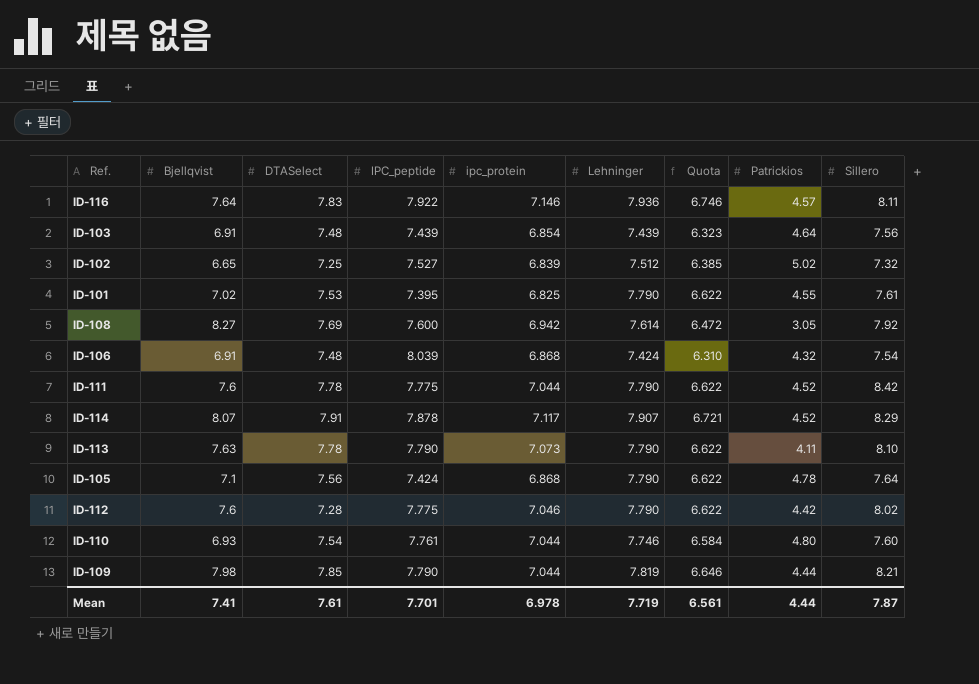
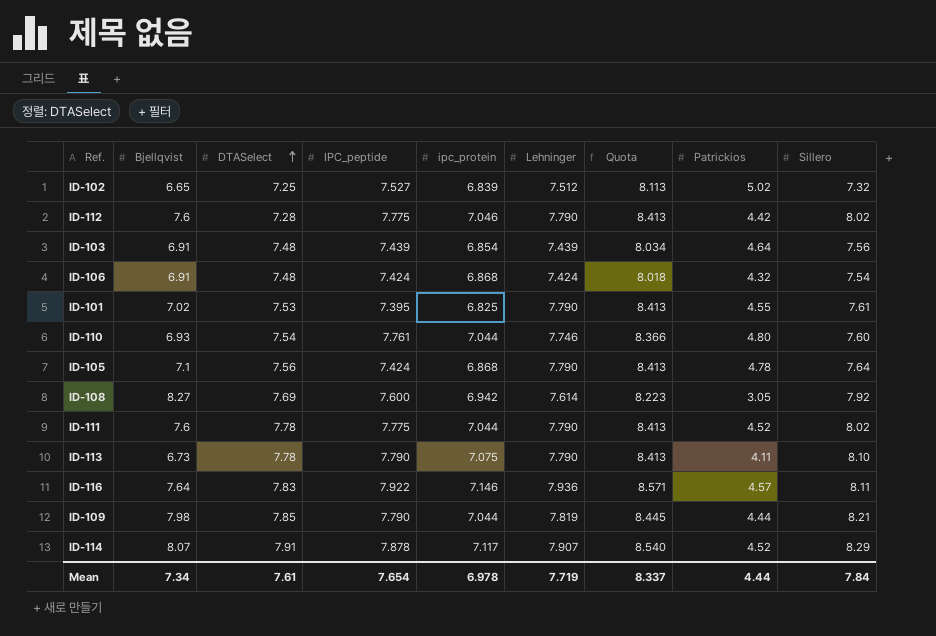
row order: none -> DTASelect ascending
column Quota | formula: [Lehninger] * 0.85 -> [Lehninger] * 1.08
ID-106 | IPC_peptide: 8.039 -> 7.424
ID-111 | Sillero: 8.42 -> 8.02
ID-113 | Bjellqvist: 7.63 -> 6.73
ID-113 | ipc_protein: 7.073 -> 7.075
Mean | Bjellqvist: 7.41 -> 7.34
Mean | IPC_peptide: 7.701 -> 7.654
Mean | Quota: 6.561 -> 8.337
Mean | Sillero: 7.87 -> 7.84

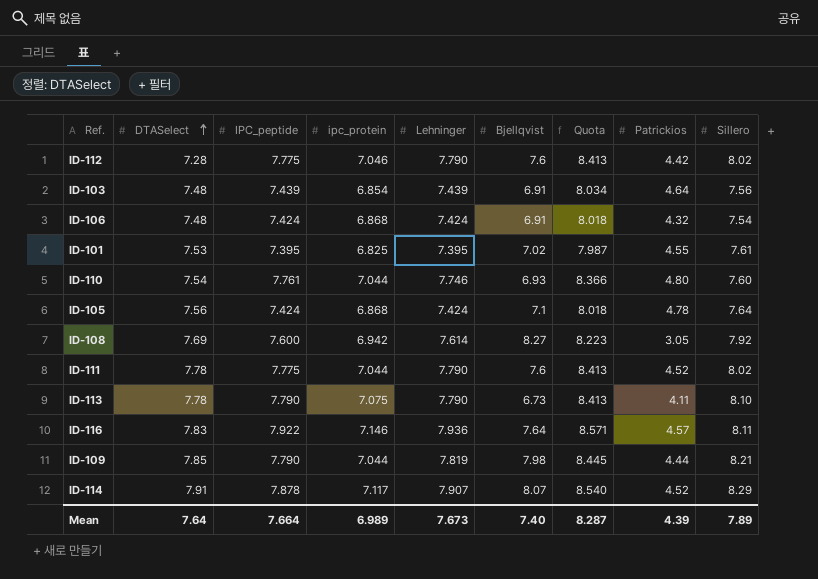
column Bjellqvist | position: 2 -> 6
row ID-102: 6.65 | 7.25 | 7.527 | 6.839 | 7.512 | 8.113 | 5.02 | 7.32 -> none
ID-101 | Lehninger: 7.790 -> 7.395
ID-101 | Quota: 8.413 -> 7.987
ID-105 | Lehninger: 7.790 -> 7.424
ID-105 | Quota: 8.413 -> 8.018
Mean | DTASelect: 7.61 -> 7.64
Mean | IPC_peptide: 7.654 -> 7.664
Mean | ipc_protein: 6.978 -> 6.989
Mean | Lehninger: 7.719 -> 7.673
Mean | Bjellqvist: 7.34 -> 7.40
Mean | Quota: 8.337 -> 8.287
Mean | Patrickios: 4.44 -> 4.39
Mean | Sillero: 7.84 -> 7.89

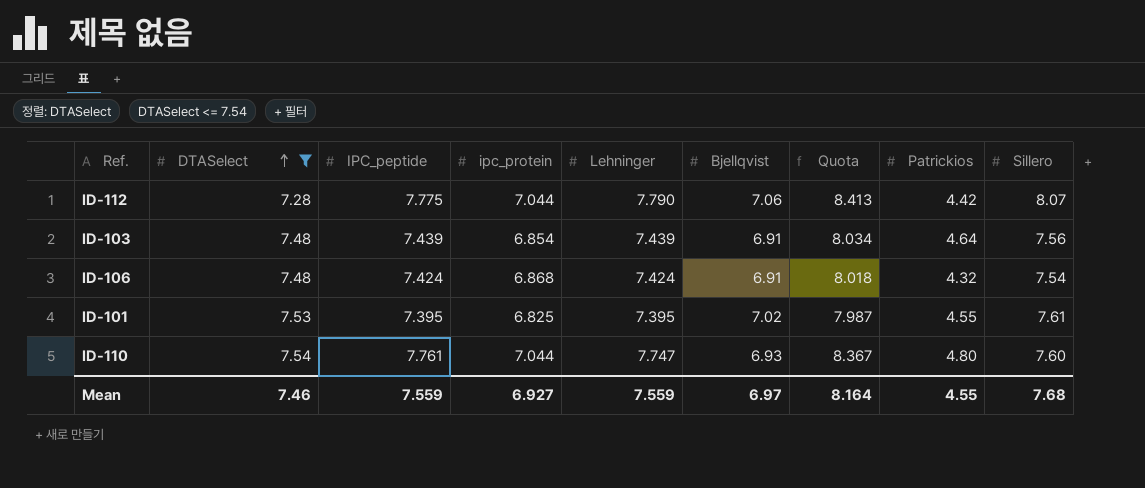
filter: none -> DTASelect <= 7.54
ID-112 | ipc_protein: 7.046 -> 7.044
ID-112 | Bjellqvist: 7.6 -> 7.06
ID-112 | Sillero: 8.02 -> 8.07
ID-110 | Lehninger: 7.746 -> 7.747
ID-110 | Quota: 8.366 -> 8.367
Mean | DTASelect: 7.64 -> 7.46
Mean | IPC_peptide: 7.664 -> 7.559
Mean | ipc_protein: 6.989 -> 6.927
Mean | Lehninger: 7.673 -> 7.559
Mean | Bjellqvist: 7.40 -> 6.97
Mean | Quota: 8.287 -> 8.164
Mean | Patrickios: 4.39 -> 4.55
Mean | Sillero: 7.89 -> 7.68

